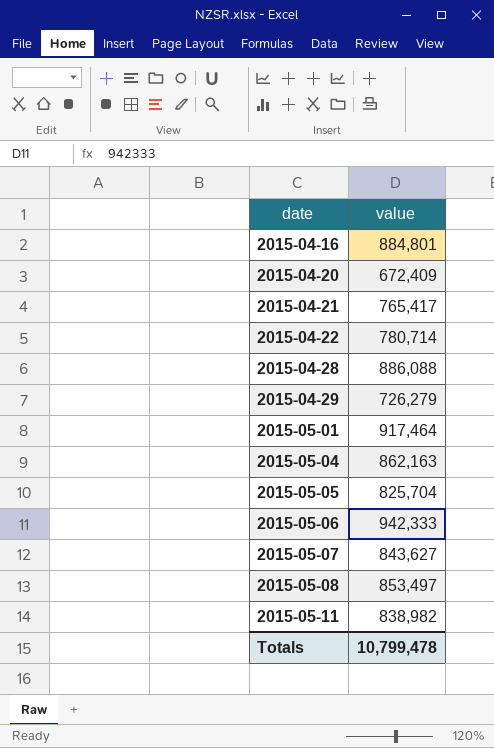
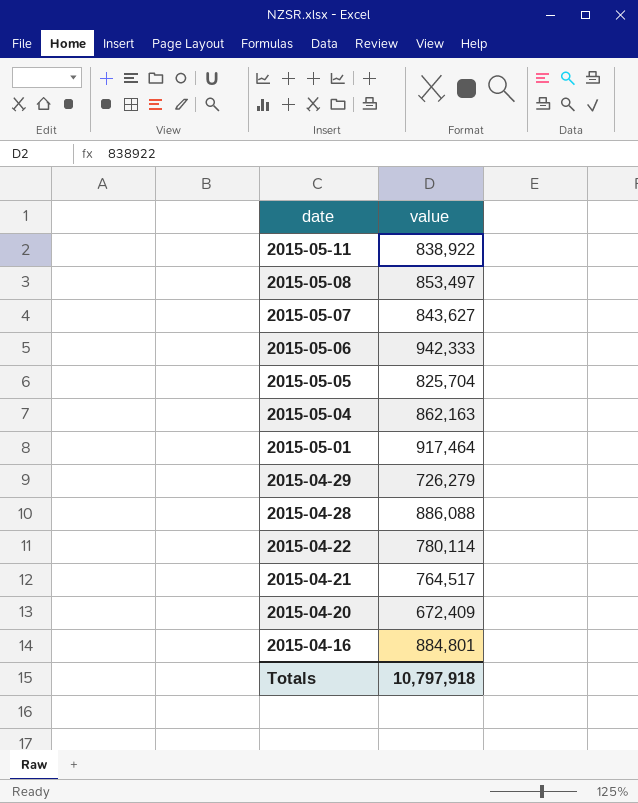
row order: date ascending -> date descending
2015-05-11 | value: 838,982 -> 838,922
2015-04-22 | value: 780,714 -> 780,114
2015-04-21 | value: 765,417 -> 764,517
Totals | value: 10,799,478 -> 10,797,918

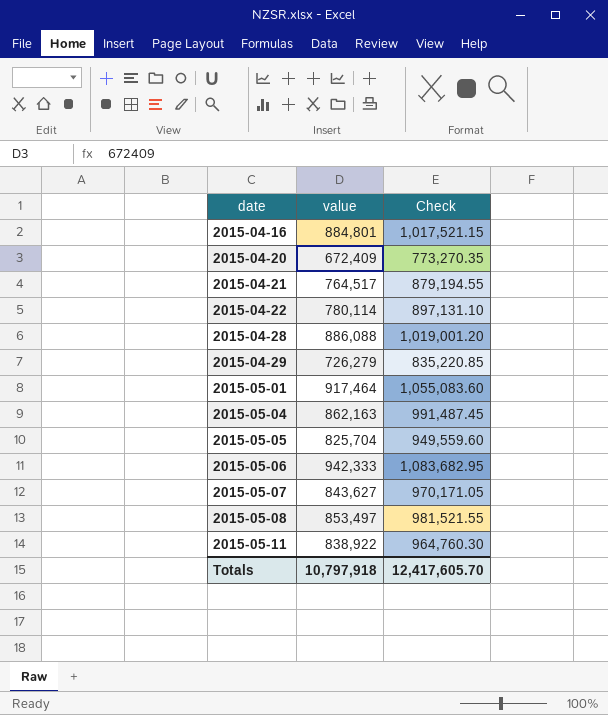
row order: date descending -> date ascending
column Check | formula: none -> [value] * 1.15

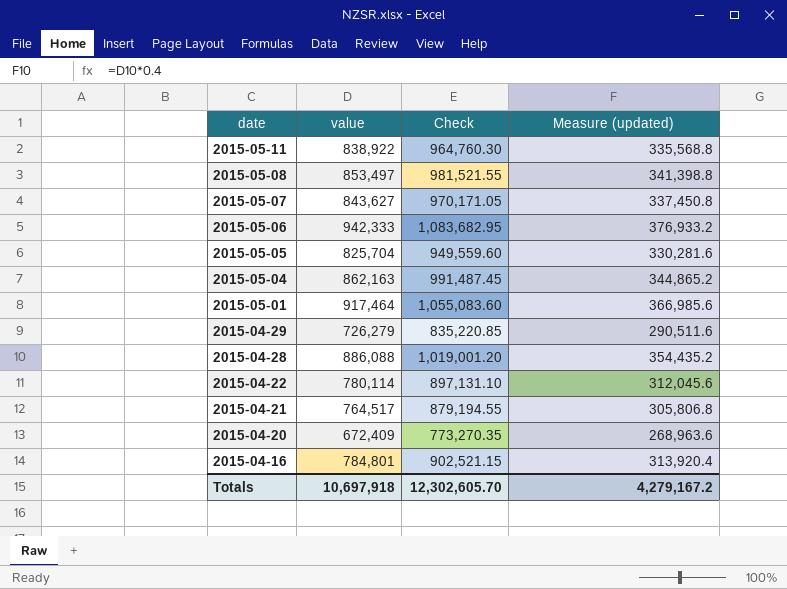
row order: date ascending -> date descending
column Measure (updated) | formula: none -> [value] * 0.4
2015-04-16 | value: 884,801 -> 784,801
2015-04-16 | Check: 1,017,521.15 -> 902,521.15
Totals | value: 10,797,918 -> 10,697,918
Totals | Check: 12,417,605.70 -> 12,302,605.70

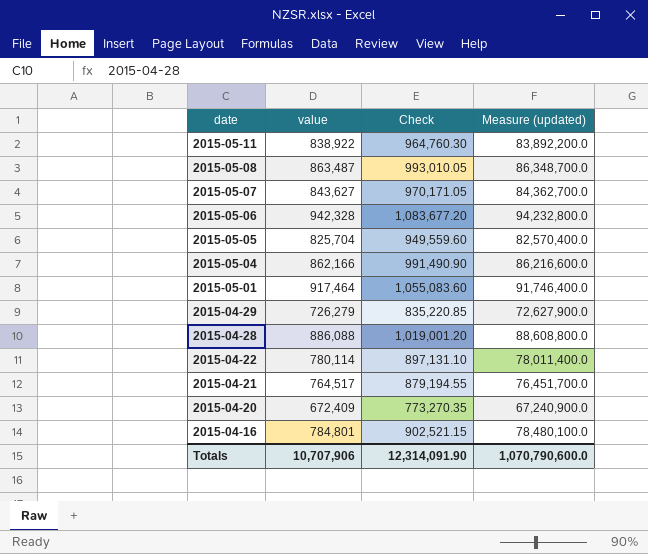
column Measure (updated) | formula: [value] * 0.4 -> [value] * 100
2015-05-08 | value: 853,497 -> 863,487
2015-05-08 | Check: 981,521.55 -> 993,010.05
2015-05-06 | value: 942,333 -> 942,328
2015-05-06 | Check: 1,083,682.95 -> 1,083,677.20
2015-05-04 | value: 862,163 -> 862,166
2015-05-04 | Check: 991,487.45 -> 991,490.90
Totals | value: 10,697,918 -> 10,707,906
Totals | Check: 12,302,605.70 -> 12,314,091.90
Totals | Measure (updated): 4,279,167.2 -> 1,070,790,600.0

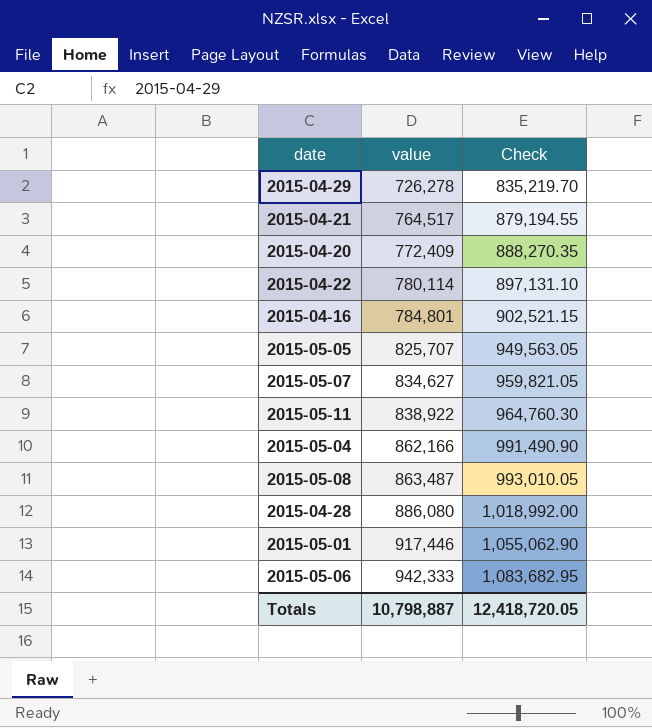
row order: date descending -> value ascending
column Measure (updated) | formula: [value] * 100 -> none
2015-04-29 | value: 726,279 -> 726,278
2015-04-29 | Check: 835,220.85 -> 835,219.70
2015-04-20 | value: 672,409 -> 772,409
2015-04-20 | Check: 773,270.35 -> 888,270.35
2015-05-05 | value: 825,704 -> 825,707
2015-05-05 | Check: 949,559.60 -> 949,563.05
2015-05-07 | value: 843,627 -> 834,627
2015-05-07 | Check: 970,171.05 -> 959,821.05
2015-04-28 | value: 886,088 -> 886,080
2015-04-28 | Check: 1,019,001.20 -> 1,018,992.00
2015-05-01 | value: 917,464 -> 917,446
2015-05-01 | Check: 1,055,083.60 -> 1,055,062.90
2015-05-06 | value: 942,328 -> 942,333
2015-05-06 | Check: 1,083,677.20 -> 1,083,682.95
Totals | value: 10,707,906 -> 10,798,887
Totals | Check: 12,314,091.90 -> 12,418,720.05

